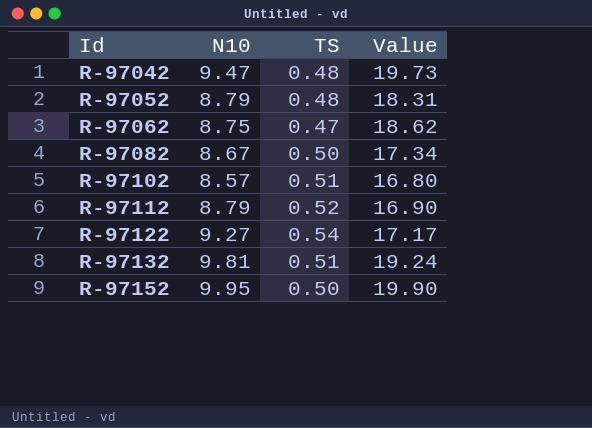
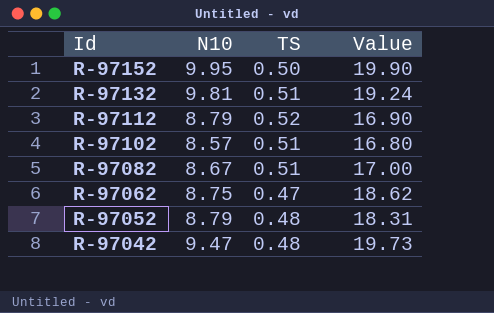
row order: Id ascending -> Id descending
row R-97122: 9.27 | 0.54 | 17.17 -> none
R-97082 | TS: 0.50 -> 0.51
R-97082 | Value: 17.34 -> 17.00

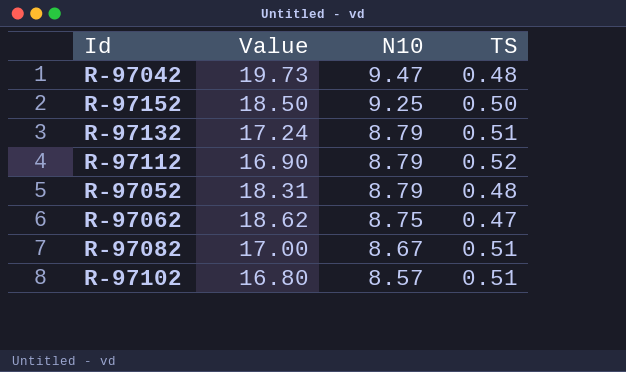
row order: Id descending -> N10 descending
column Value | position: 4 -> 2
R-97152 | Value: 19.90 -> 18.50
R-97152 | N10: 9.95 -> 9.25
R-97132 | Value: 19.24 -> 17.24
R-97132 | N10: 9.81 -> 8.79

